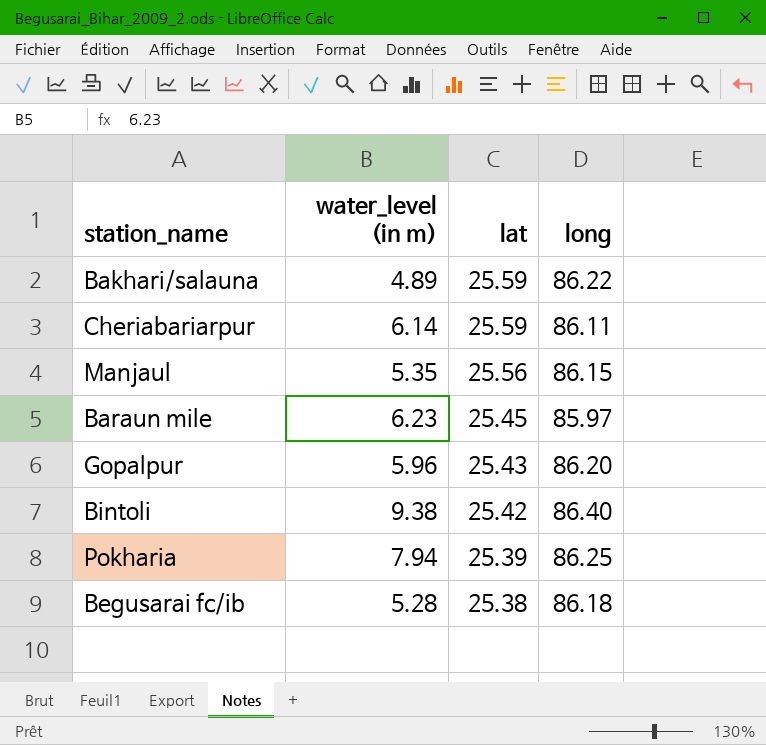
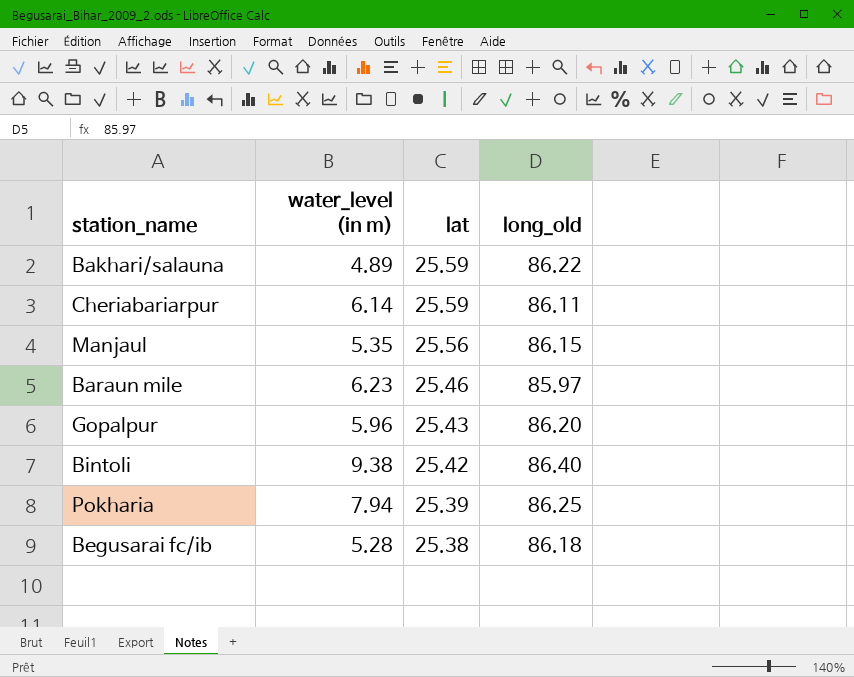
column name: long -> long_old
Baraun mile | lat: 25.45 -> 25.46

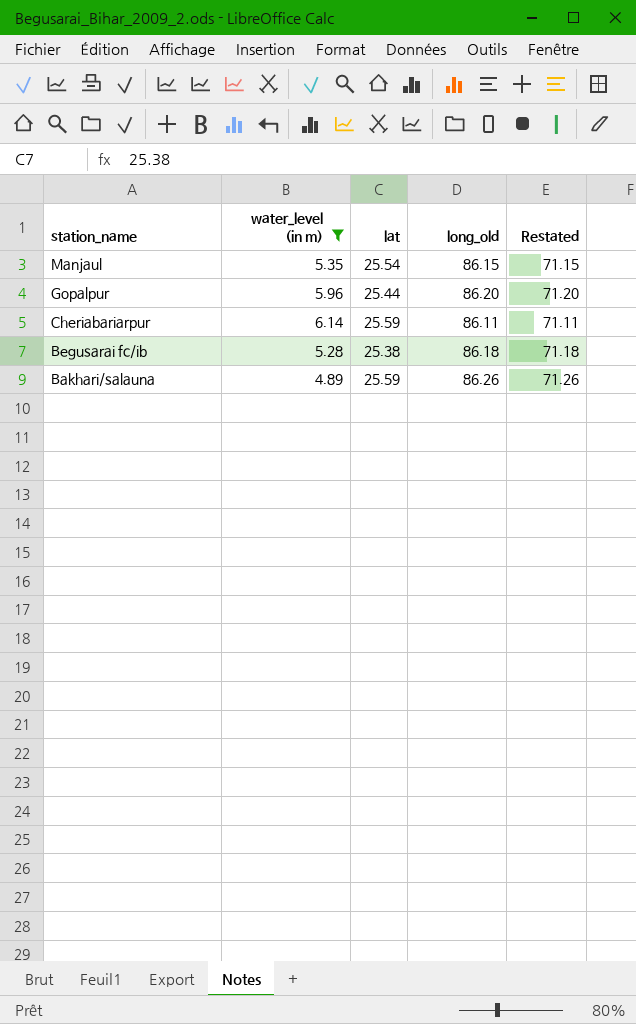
filter: none -> water_level (in m) <= 6.14
row order: lat descending -> station_name descending
column Restated | formula: none -> [long_old] - 15
Manjaul | lat: 25.56 -> 25.54
Gopalpur | lat: 25.43 -> 25.44
Bakhari/salauna | long_old: 86.22 -> 86.26

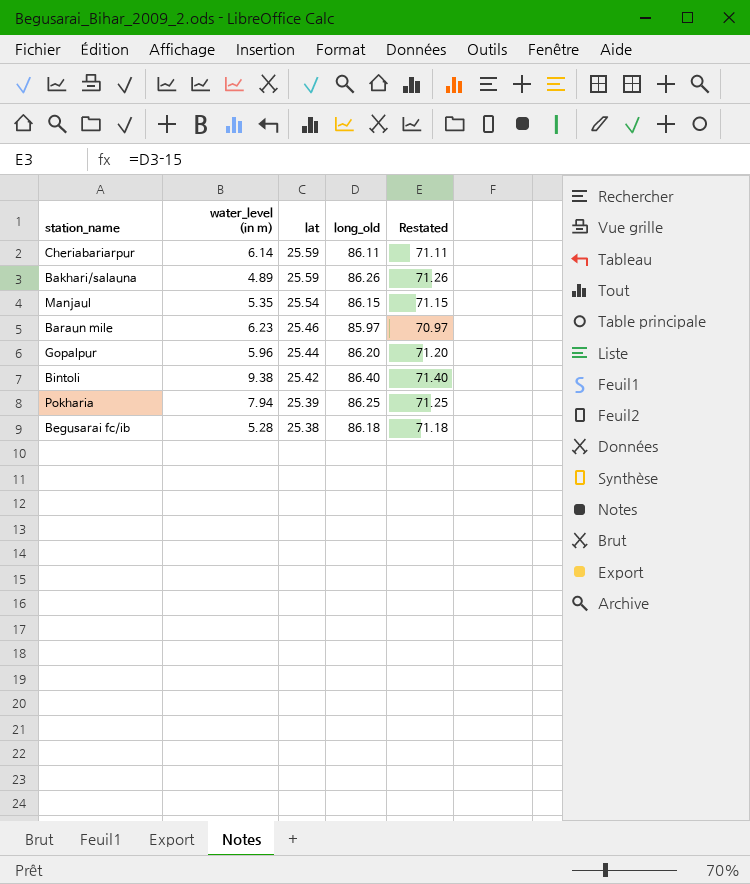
filter: water_level (in m) <= 6.14 -> none
row order: station_name descending -> lat descending

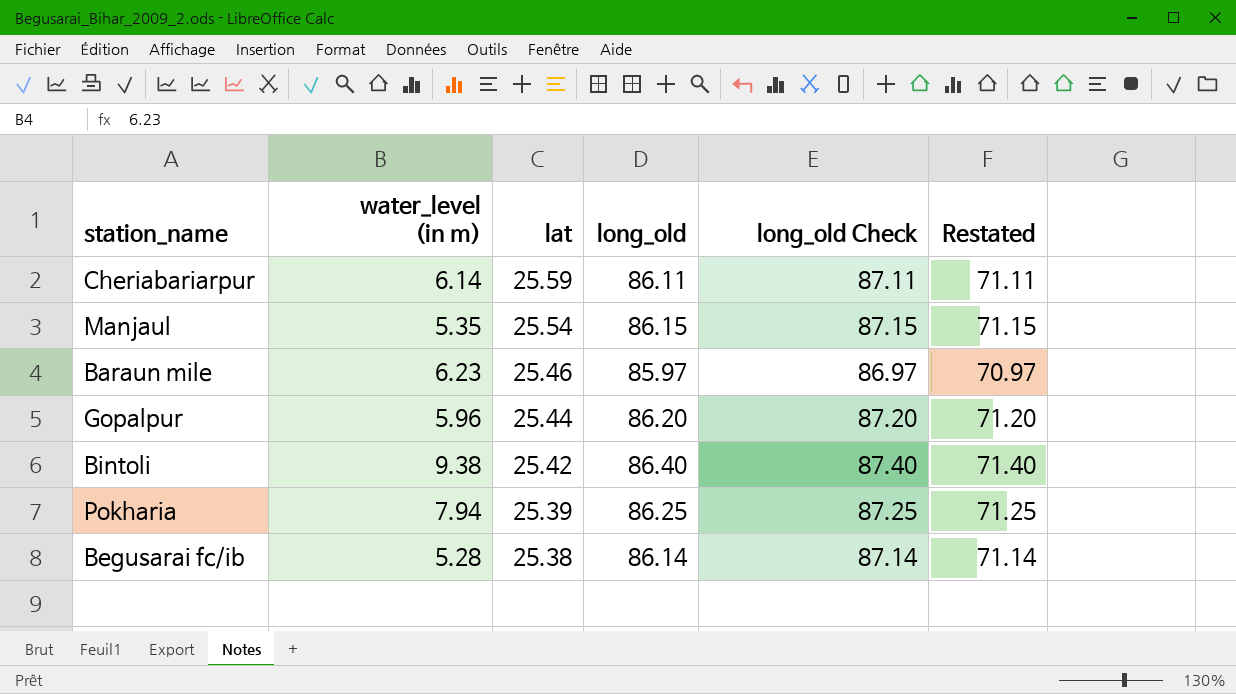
column long_old Check | formula: none -> [long_old] + 1
row Bakhari/salauna: 4.89 | 25.59 | 86.26 | 71.26 -> none
Begusarai fc/ib | long_old: 86.18 -> 86.14
Begusarai fc/ib | Restated: 71.18 -> 71.14

